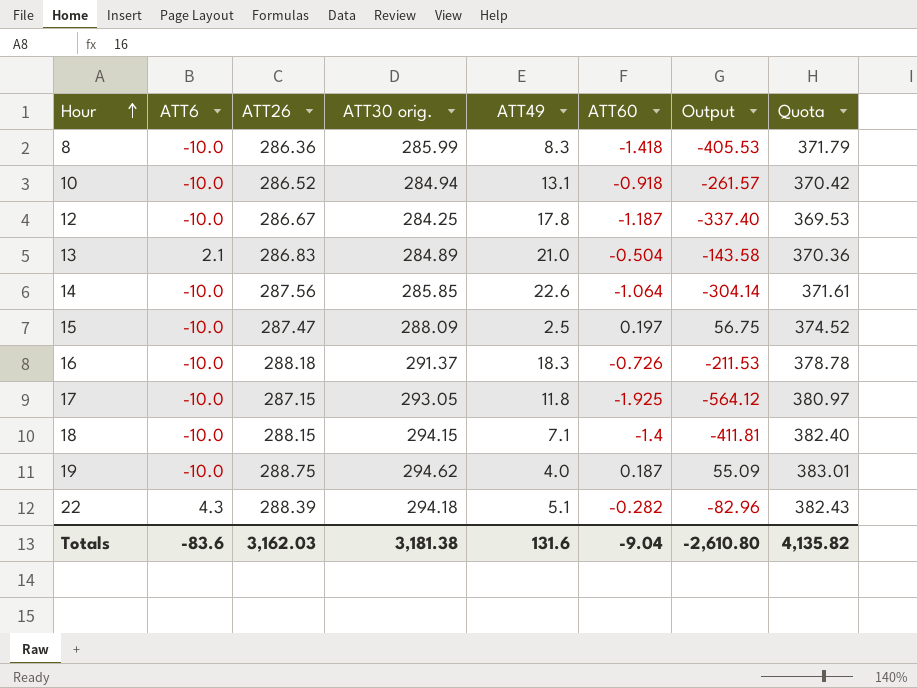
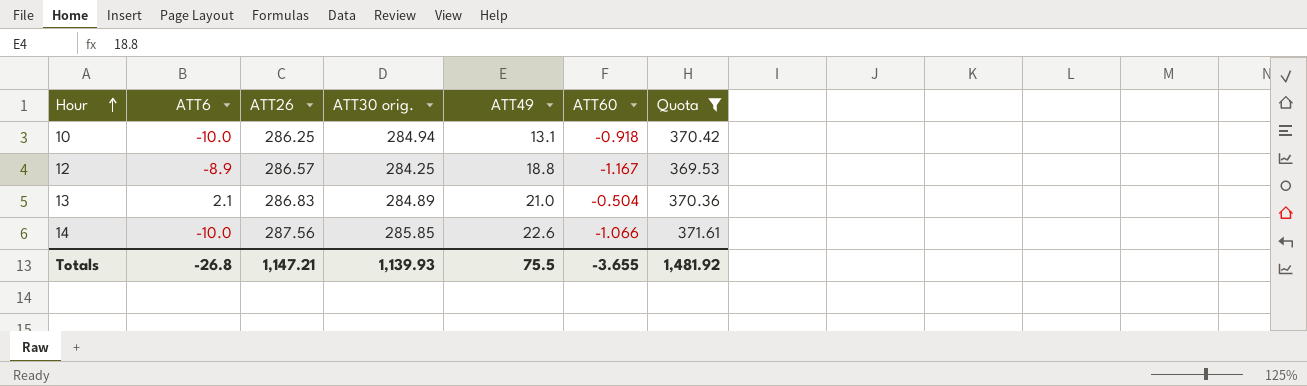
filter: none -> Quota <= 371.61
column Output | formula: [ATT30 orig.] * [ATT60] -> none
10 | ATT26: 286.52 -> 286.25
12 | ATT6: -10.0 -> -8.9
12 | ATT26: 286.67 -> 286.57
12 | ATT49: 17.8 -> 18.8
12 | ATT60: -1.187 -> -1.167
14 | ATT60: -1.064 -> -1.066
Totals | ATT6: -83.6 -> -26.8
Totals | ATT26: 3,162.03 -> 1,147.21
Totals | ATT30 orig.: 3,181.38 -> 1,139.93
Totals | ATT49: 131.6 -> 75.5
Totals | ATT60: -9.04 -> -3.655
Totals | Quota: 4,135.82 -> 1,481.92

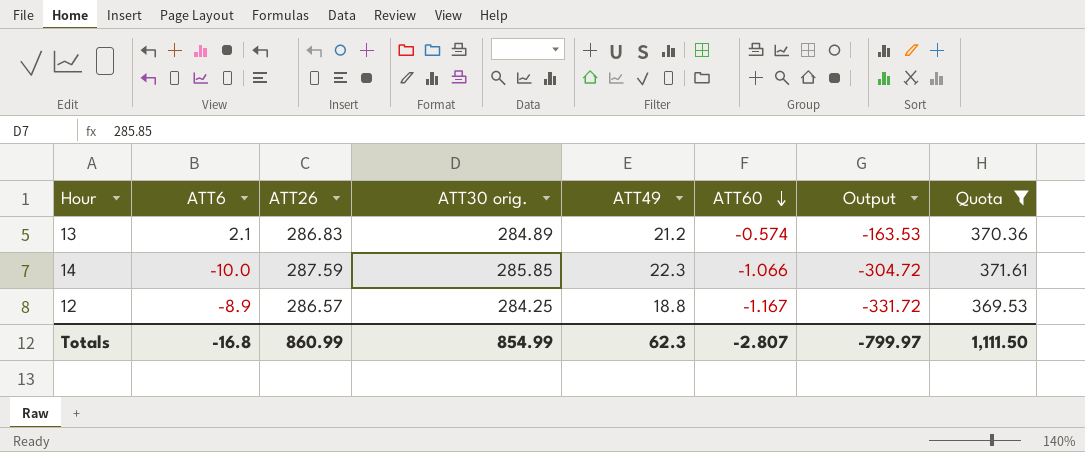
row order: Hour ascending -> ATT60 descending
column Output | formula: none -> [ATT30 orig.] * [ATT60]
row 10: -10.0 | 286.25 | 284.94 | 13.1 | -0.918 | 370.42 -> none
13 | ATT49: 21.0 -> 21.2
13 | ATT60: -0.504 -> -0.574
14 | ATT26: 287.56 -> 287.59
14 | ATT49: 22.6 -> 22.3
Totals | ATT6: -26.8 -> -16.8
Totals | ATT26: 1,147.21 -> 860.99
Totals | ATT30 orig.: 1,139.93 -> 854.99
Totals | ATT49: 75.5 -> 62.3
Totals | ATT60: -3.655 -> -2.807
Totals | Quota: 1,481.92 -> 1,111.50

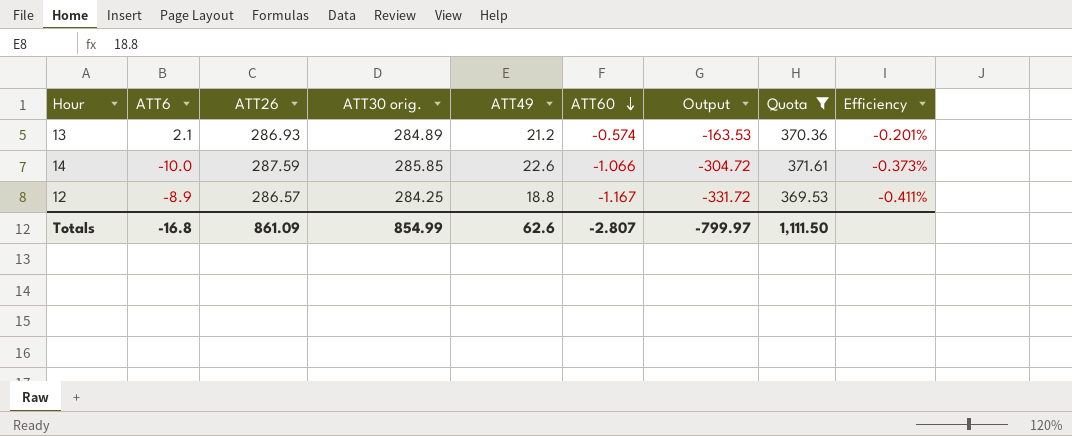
column Efficiency | formula: none -> [ATT60] / [ATT30 orig.]
13 | ATT26: 286.83 -> 286.93
14 | ATT49: 22.3 -> 22.6
Totals | ATT26: 860.99 -> 861.09
Totals | ATT49: 62.3 -> 62.6

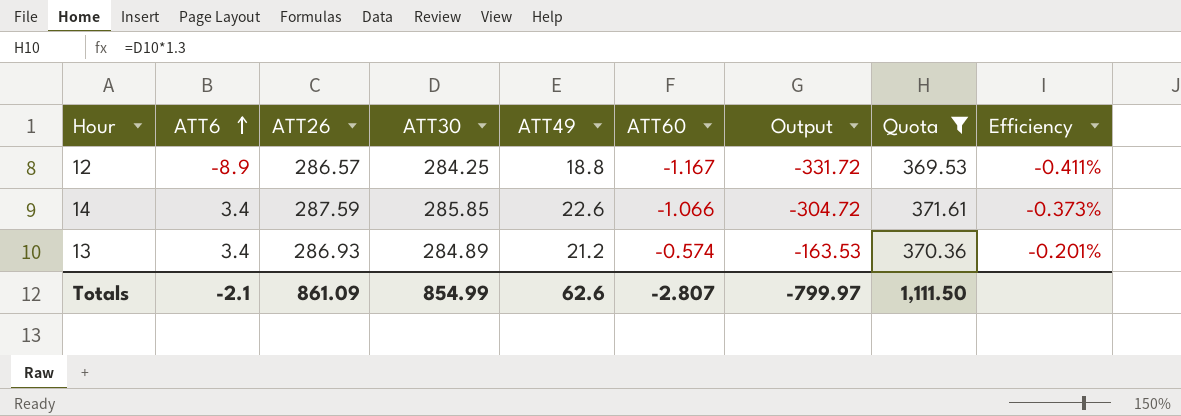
row order: ATT60 descending -> ATT6 ascending
column name: ATT30 orig. -> ATT30
14 | ATT6: -10.0 -> 3.4
13 | ATT6: 2.1 -> 3.4
Totals | ATT6: -16.8 -> -2.1

